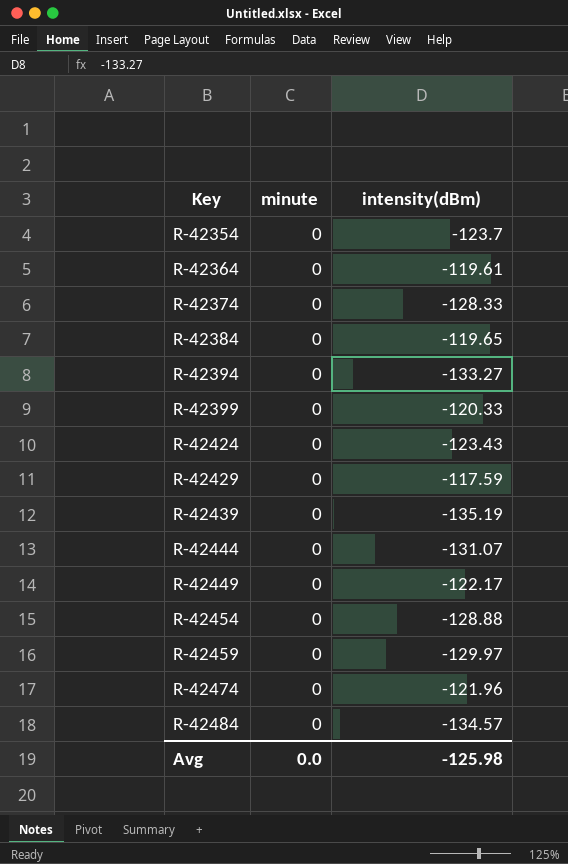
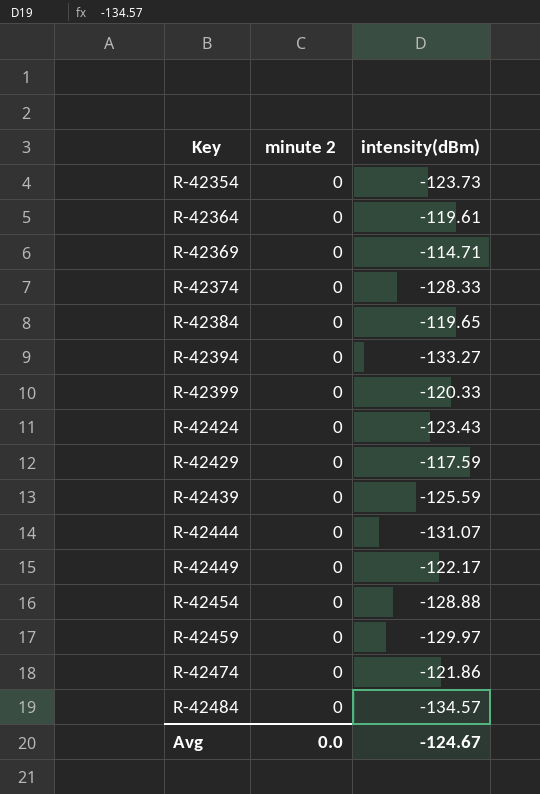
column name: minute -> minute 2
R-42354 | intensity(dBm): -123.7 -> -123.73
row R-42369: none -> 0 | -114.71
R-42439 | intensity(dBm): -135.19 -> -125.59
R-42474 | intensity(dBm): -121.96 -> -121.86
Avg | intensity(dBm): -125.98 -> -124.67

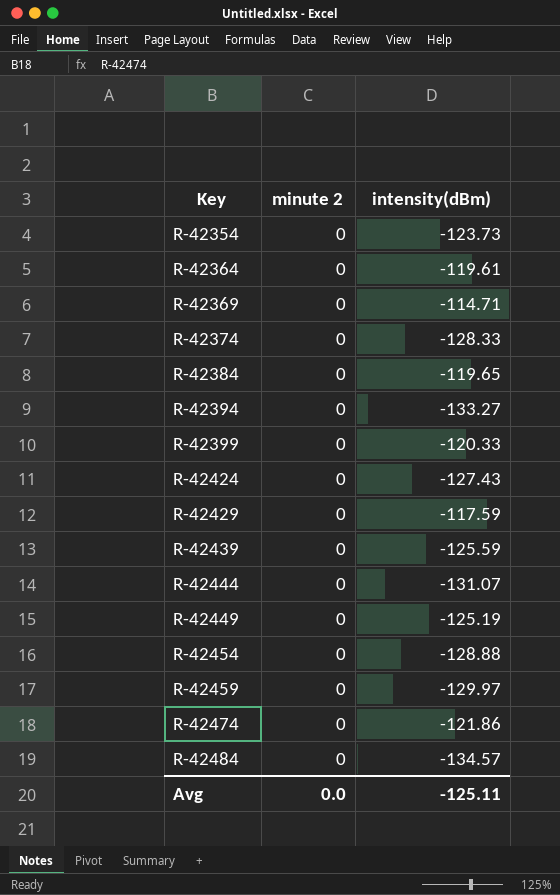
R-42424 | intensity(dBm): -123.43 -> -127.43
R-42449 | intensity(dBm): -122.17 -> -125.19
Avg | intensity(dBm): -124.67 -> -125.11

